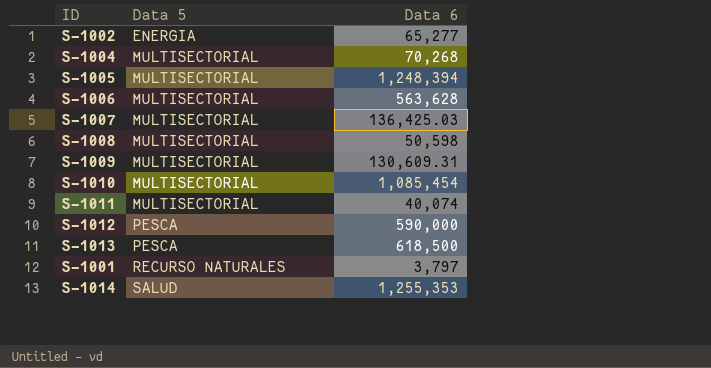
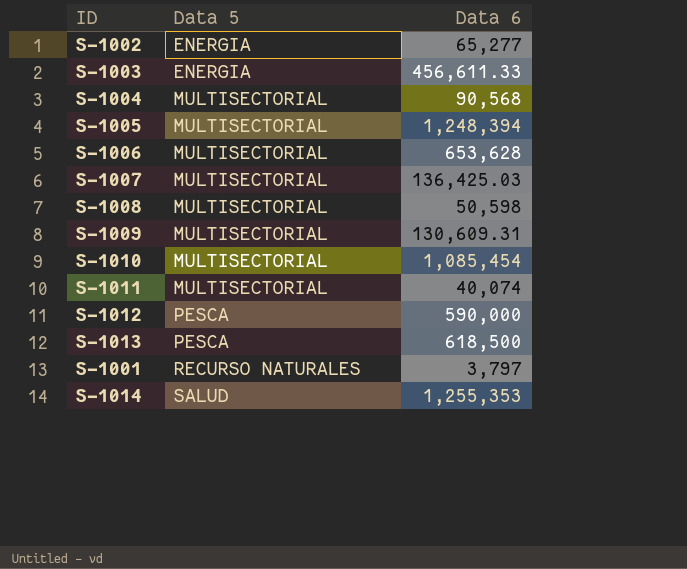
row S-1003: none -> ENERGIA | 456,611.33
S-1004 | Data 6: 70,268 -> 90,568
S-1006 | Data 6: 563,628 -> 653,628

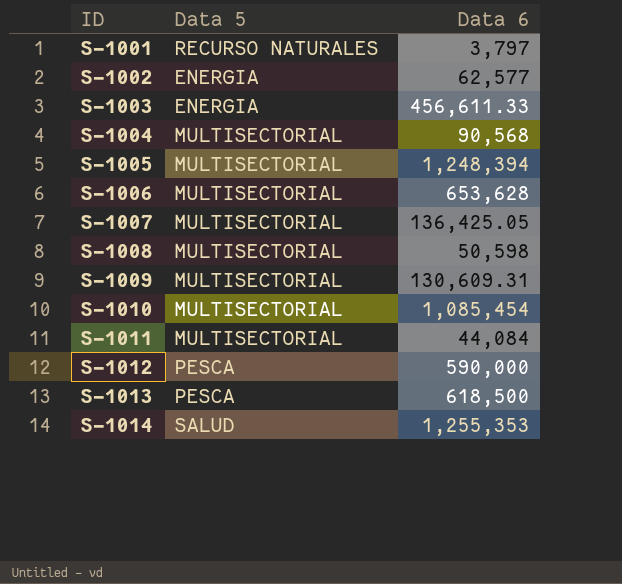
row order: Data 5 ascending -> ID ascending
S-1002 | Data 6: 65,277 -> 62,577
S-1007 | Data 6: 136,425.03 -> 136,425.05
S-1011 | Data 6: 40,074 -> 44,084

